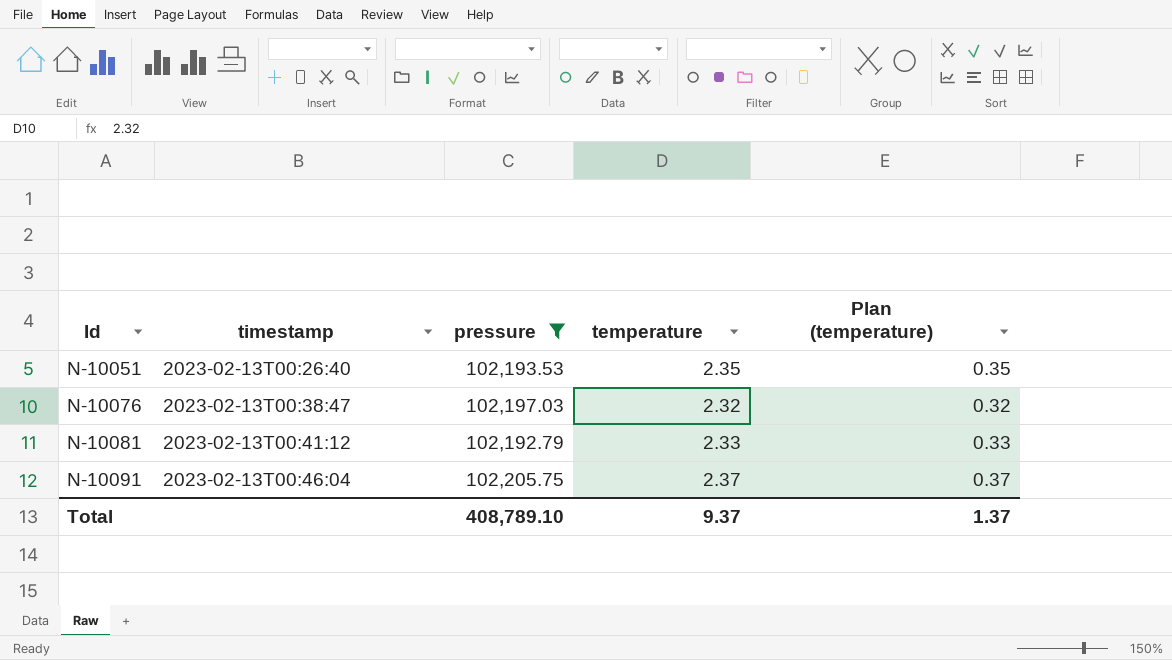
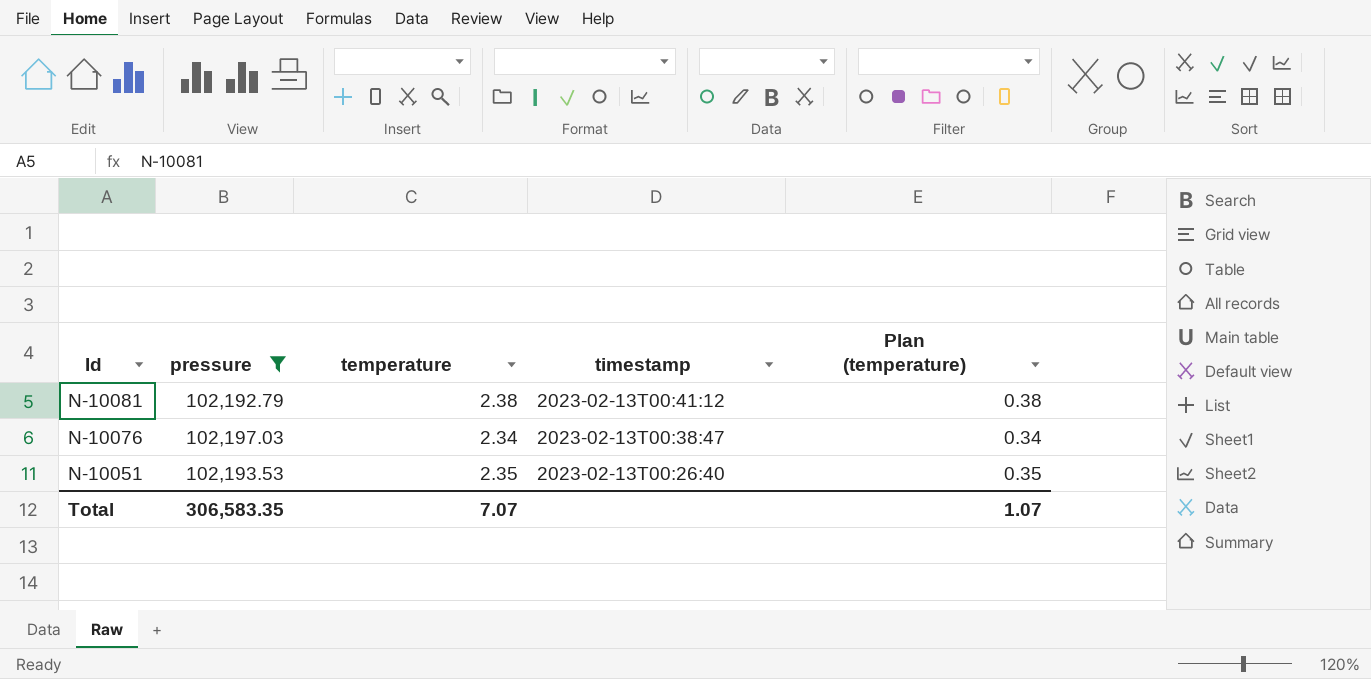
row order: Id ascending -> Id descending
column timestamp | position: 2 -> 4
row N-10091: 2023-02-13T00:46:04 | 102,205.75 | 2.37 | 0.37 -> none
N-10081 | temperature: 2.33 -> 2.38
N-10081 | Plan (temperature): 0.33 -> 0.38
N-10076 | temperature: 2.32 -> 2.34
N-10076 | Plan (temperature): 0.32 -> 0.34
Total | pressure: 408,789.10 -> 306,583.35
Total | temperature: 9.37 -> 7.07
Total | Plan (temperature): 1.37 -> 1.07

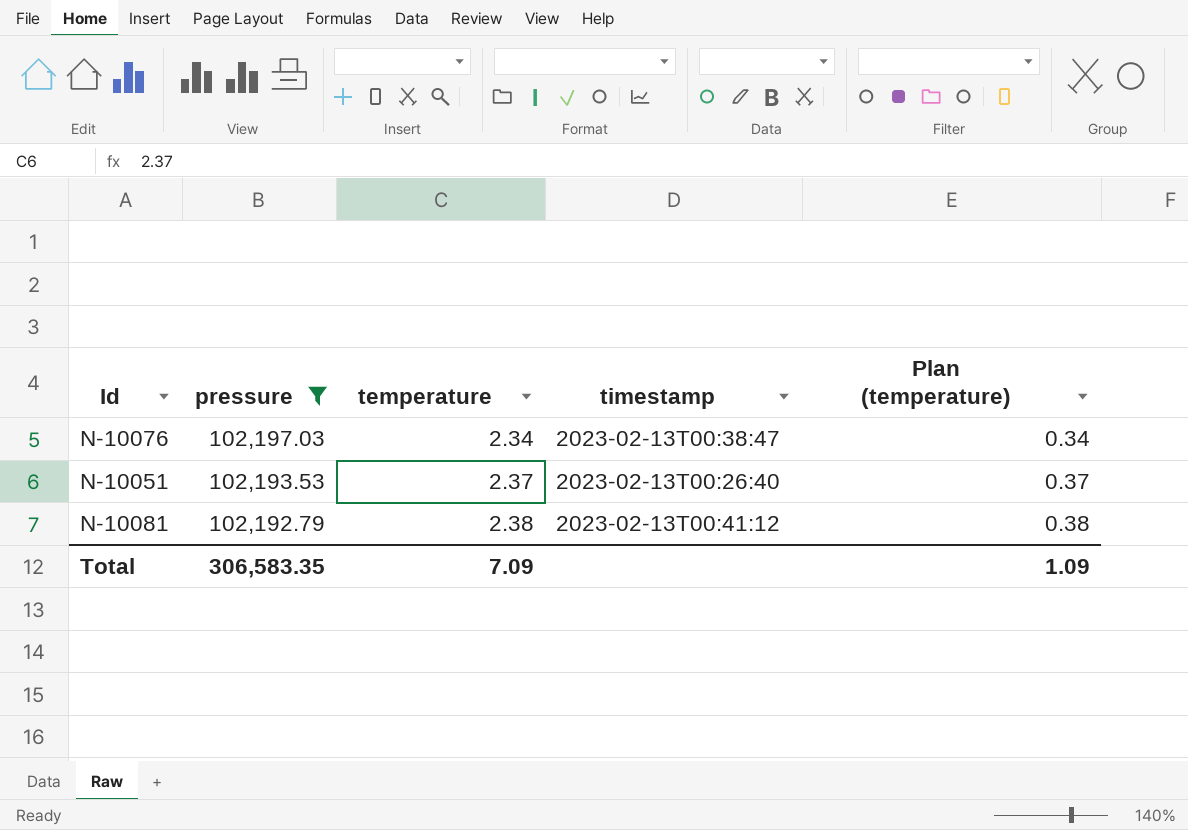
row order: Id descending -> pressure descending
N-10051 | temperature: 2.35 -> 2.37
N-10051 | Plan (temperature): 0.35 -> 0.37
Total | temperature: 7.07 -> 7.09
Total | Plan (temperature): 1.07 -> 1.09

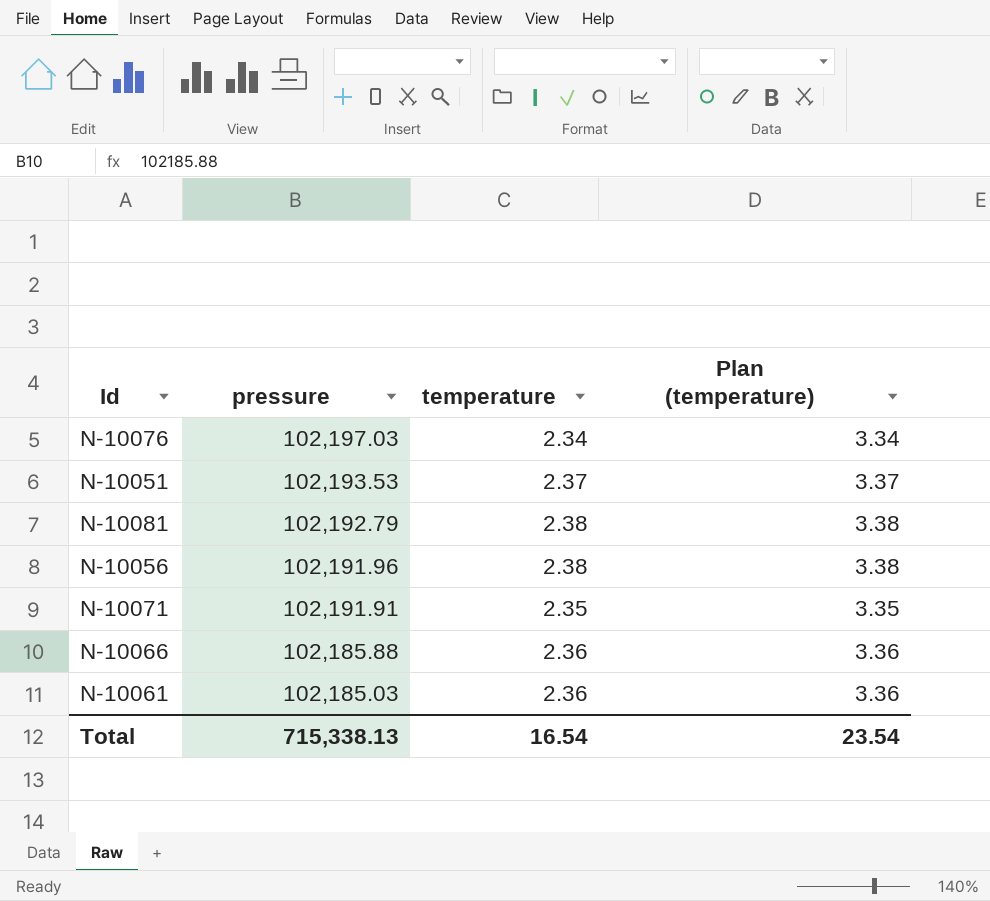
filter: pressure >= 102,192.79 -> none
column timestamp | position: 4 -> none
column Plan (temperature) | formula: [temperature] - 2 -> [temperature] + 1
Total | pressure: 306,583.35 -> 715,338.13
Total | temperature: 7.09 -> 16.54
Total | Plan (temperature): 1.09 -> 23.54

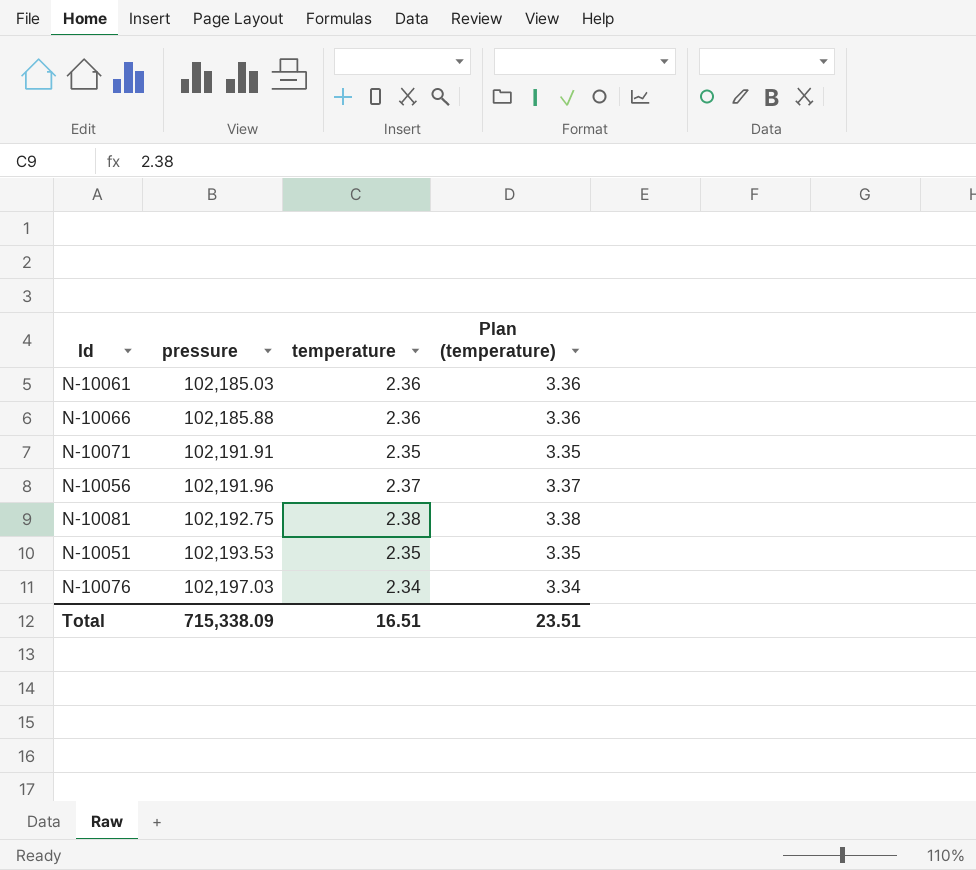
row order: pressure descending -> pressure ascending
N-10056 | temperature: 2.38 -> 2.37
N-10056 | Plan (temperature): 3.38 -> 3.37
N-10081 | pressure: 102,192.79 -> 102,192.75
N-10051 | temperature: 2.37 -> 2.35
N-10051 | Plan (temperature): 3.37 -> 3.35
Total | pressure: 715,338.13 -> 715,338.09
Total | temperature: 16.54 -> 16.51
Total | Plan (temperature): 23.54 -> 23.51

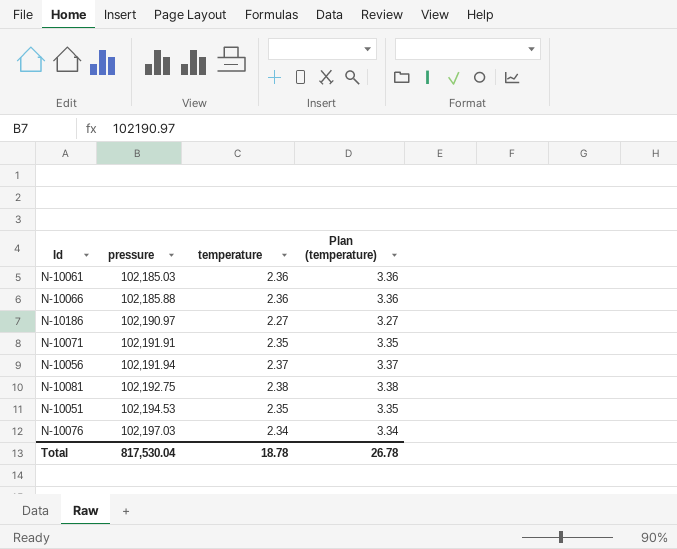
row N-10186: none -> 102,190.97 | 2.27 | 3.27
N-10056 | pressure: 102,191.96 -> 102,191.94
N-10051 | pressure: 102,193.53 -> 102,194.53
Total | pressure: 715,338.09 -> 817,530.04
Total | temperature: 16.51 -> 18.78
Total | Plan (temperature): 23.51 -> 26.78

